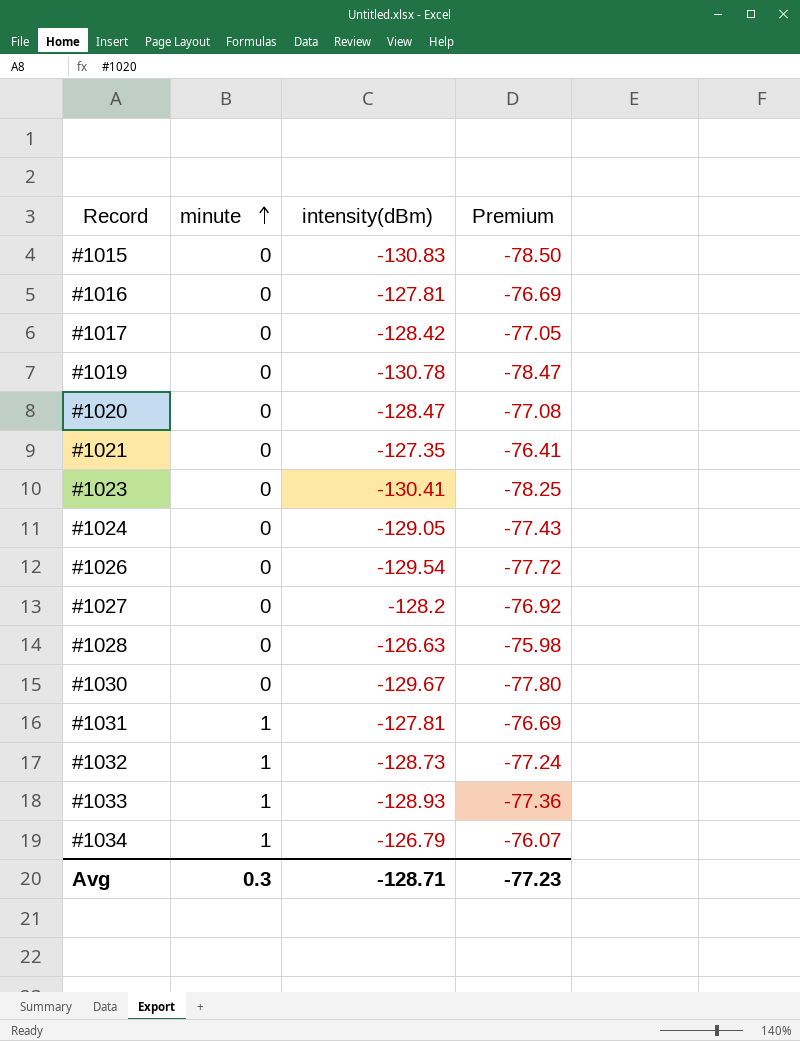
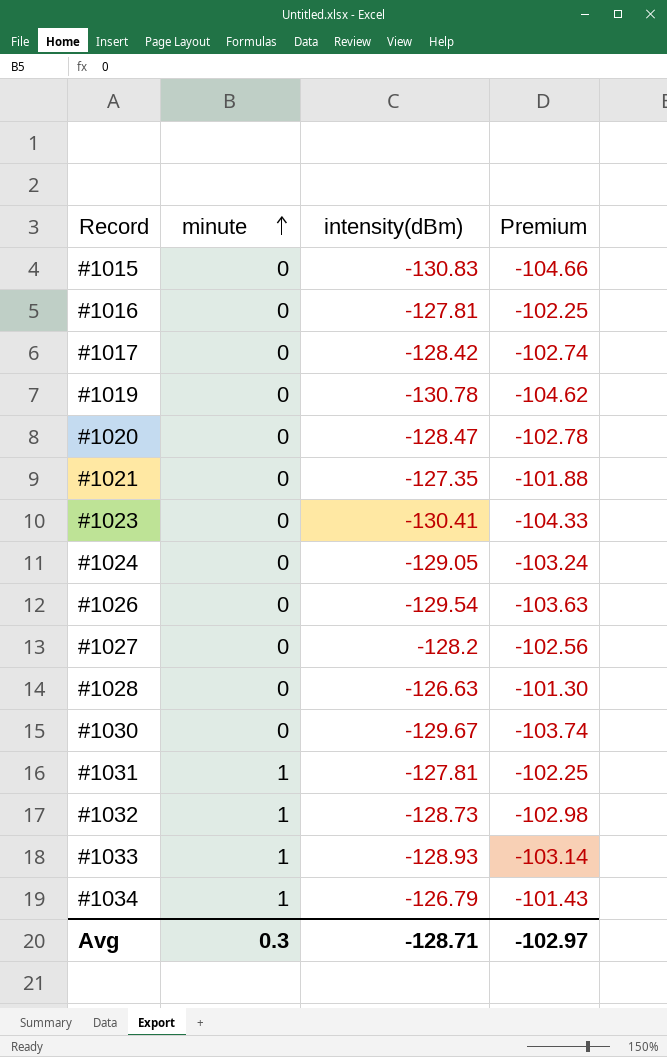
column Premium | formula: [intensity(dBm)] * 0.6 -> [intensity(dBm)] * 0.8
Avg | Premium: -77.23 -> -102.97

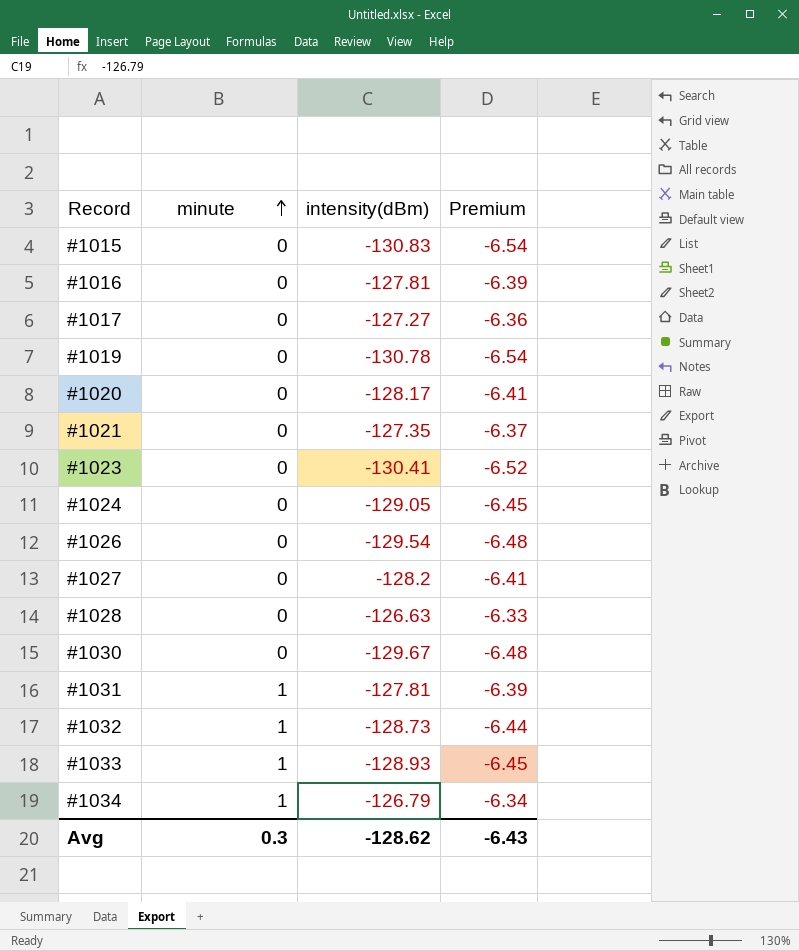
column Premium | formula: [intensity(dBm)] * 0.8 -> [intensity(dBm)] * 0.05
#1017 | intensity(dBm): -128.42 -> -127.27
#1020 | intensity(dBm): -128.47 -> -128.17
Avg | intensity(dBm): -128.71 -> -128.62
Avg | Premium: -102.97 -> -6.43

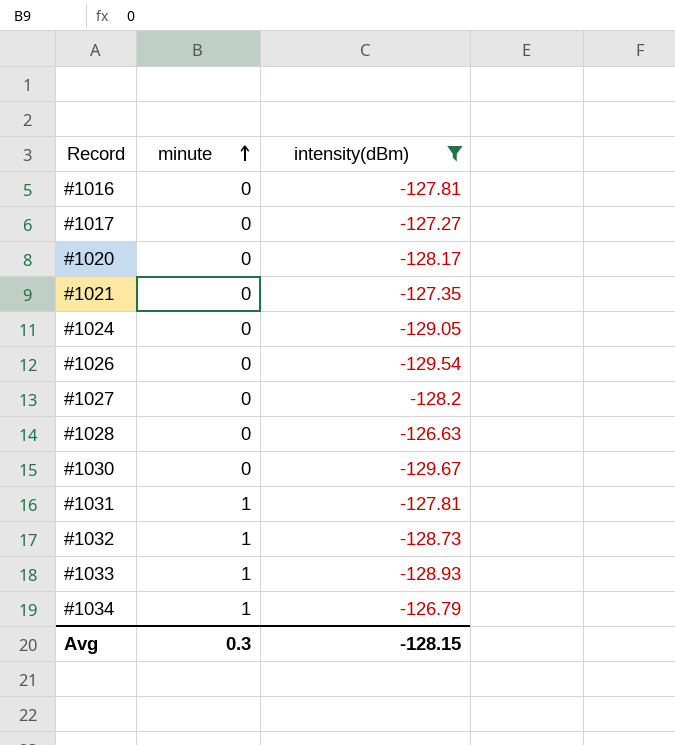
filter: none -> intensity(dBm) >= -129.67
column Premium | formula: [intensity(dBm)] * 0.05 -> none
Avg | intensity(dBm): -128.62 -> -128.15

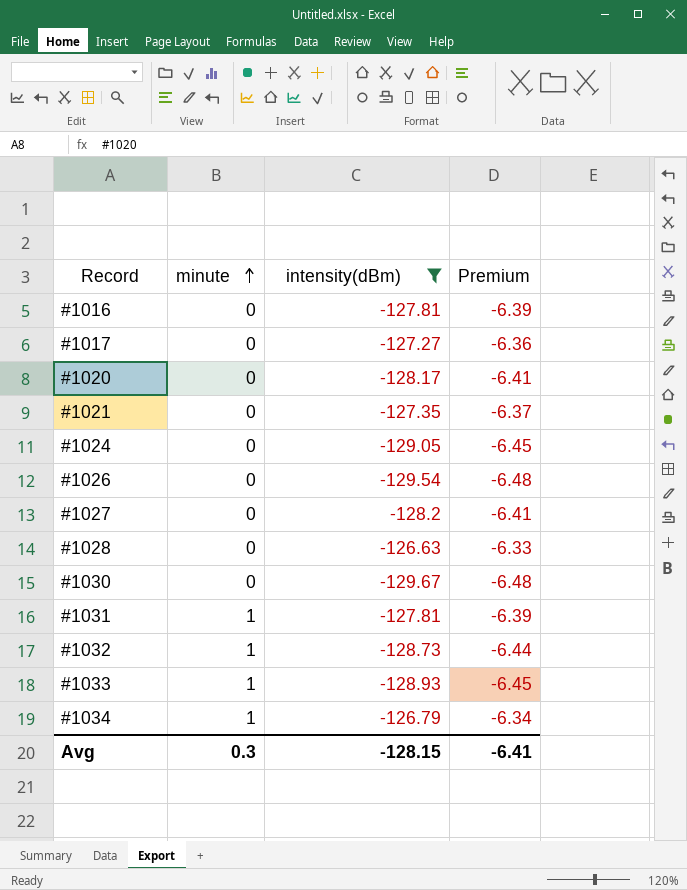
column Premium | formula: none -> [intensity(dBm)] * 0.05

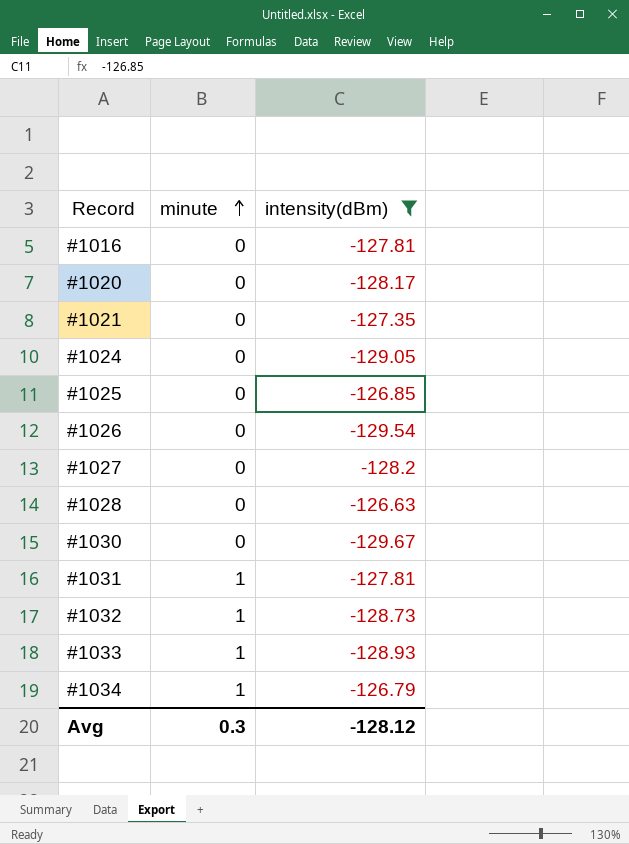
column Premium | formula: [intensity(dBm)] * 0.05 -> none
row #1017: 0 | -127.27 | -6.36 -> none
row #1025: none -> 0 | -126.85
Avg | intensity(dBm): -128.15 -> -128.12

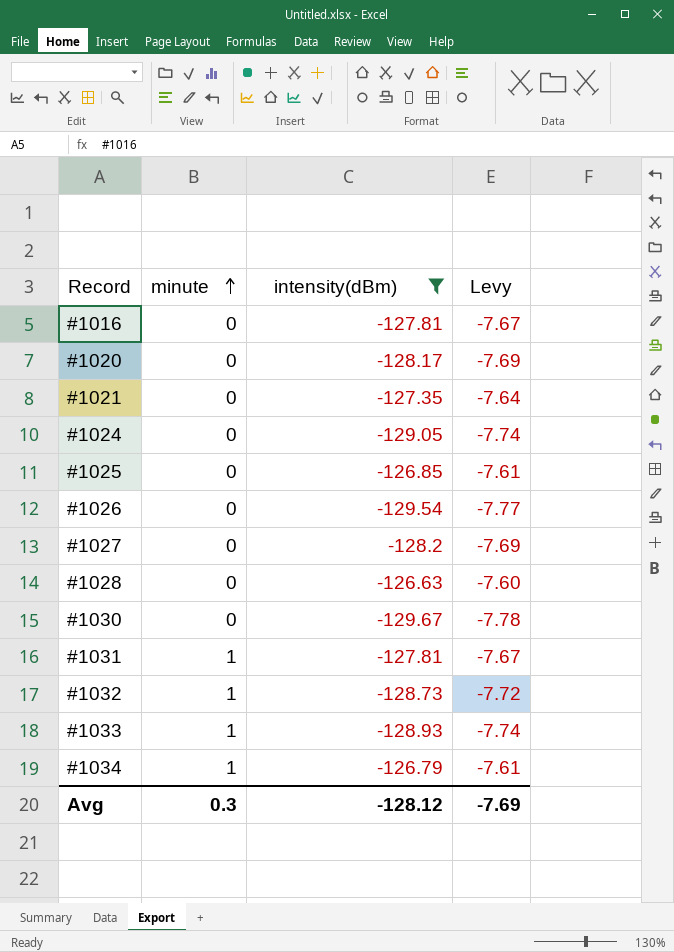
column Levy | formula: none -> [intensity(dBm)] * 0.06

